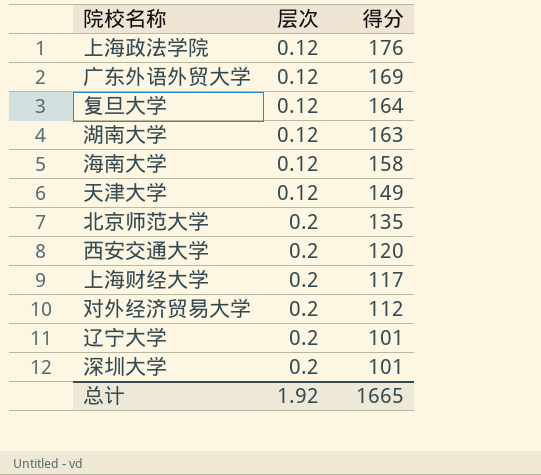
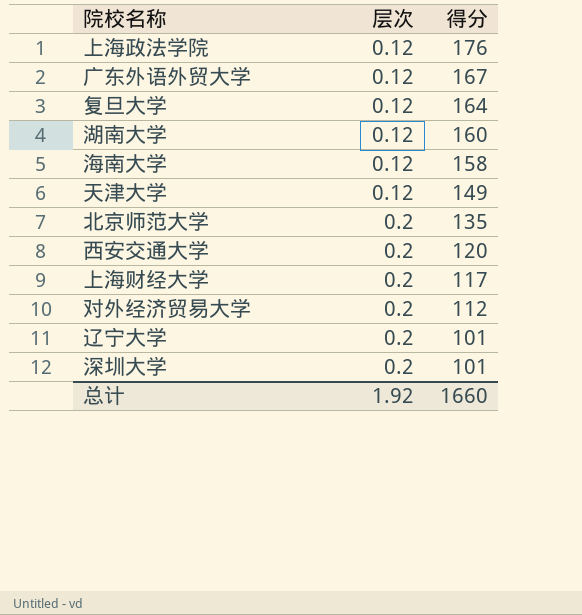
广东外语外贸大学 | 得分: 169 -> 167
湖南大学 | 得分: 163 -> 160
总计 | 得分: 1665 -> 1660

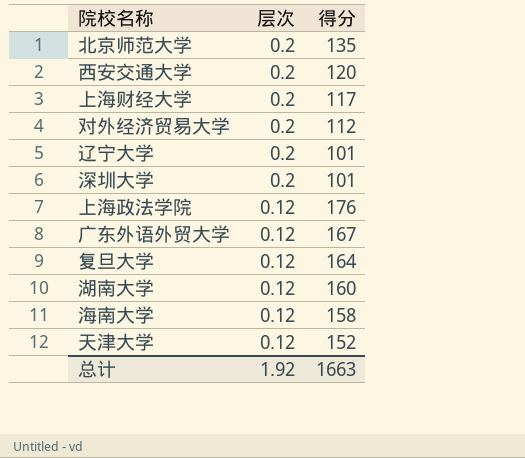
row order: 层次 ascending -> 层次 descending
天津大学 | 得分: 149 -> 152
总计 | 得分: 1660 -> 1663

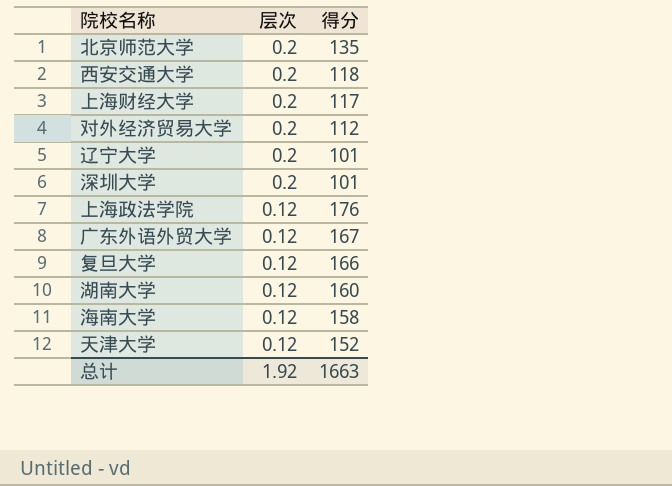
西安交通大学 | 得分: 120 -> 118
复旦大学 | 得分: 164 -> 166

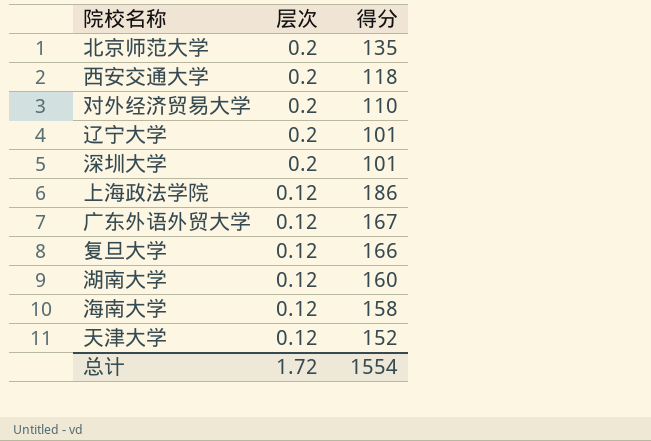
row 上海财经大学: 0.2 | 117 -> none
对外经济贸易大学 | 得分: 112 -> 110
上海政法学院 | 得分: 176 -> 186
总计 | 层次: 1.92 -> 1.72
总计 | 得分: 1663 -> 1554

